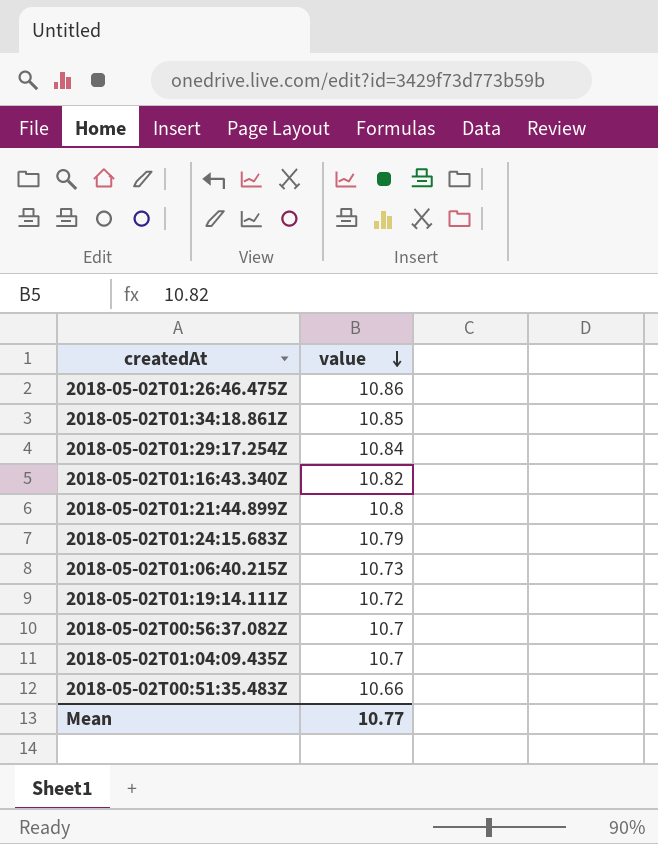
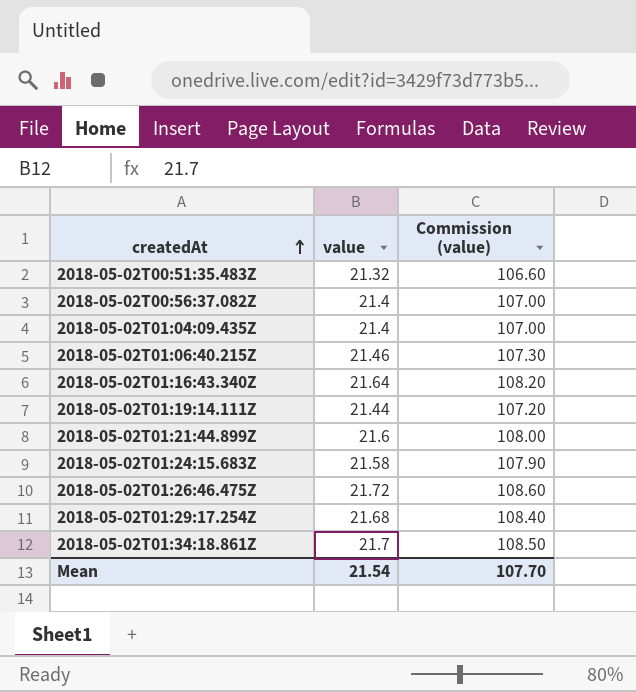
row order: value descending -> createdAt ascending
column Commission (value) | formula: none -> [value] * 5
2018-05-02T00:51:35.483Z | value: 10.66 -> 21.32
2018-05-02T00:56:37.082Z | value: 10.7 -> 21.4
2018-05-02T01:04:09.435Z | value: 10.7 -> 21.4
2018-05-02T01:06:40.215Z | value: 10.73 -> 21.46
2018-05-02T01:16:43.340Z | value: 10.82 -> 21.64
2018-05-02T01:19:14.111Z | value: 10.72 -> 21.44
2018-05-02T01:21:44.899Z | value: 10.8 -> 21.6
2018-05-02T01:24:15.683Z | value: 10.79 -> 21.58
2018-05-02T01:26:46.475Z | value: 10.86 -> 21.72
2018-05-02T01:29:17.254Z | value: 10.84 -> 21.68
2018-05-02T01:34:18.861Z | value: 10.85 -> 21.7
Mean | value: 10.77 -> 21.54

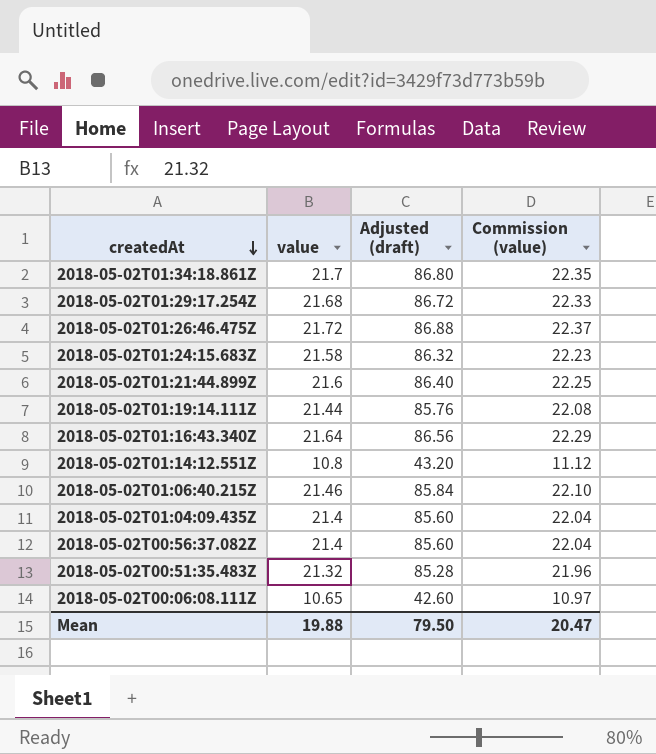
row order: createdAt ascending -> createdAt descending
column Adjusted (draft) | formula: none -> [value] * 4
column Commission (value) | formula: [value] * 5 -> [value] * 1.03
row 2018-05-02T01:14:12.551Z: none -> 10.8 | 43.20 | 11.12
row 2018-05-02T00:06:08.111Z: none -> 10.65 | 42.60 | 10.97
Mean | value: 21.54 -> 19.88
Mean | Commission (value): 107.70 -> 20.47

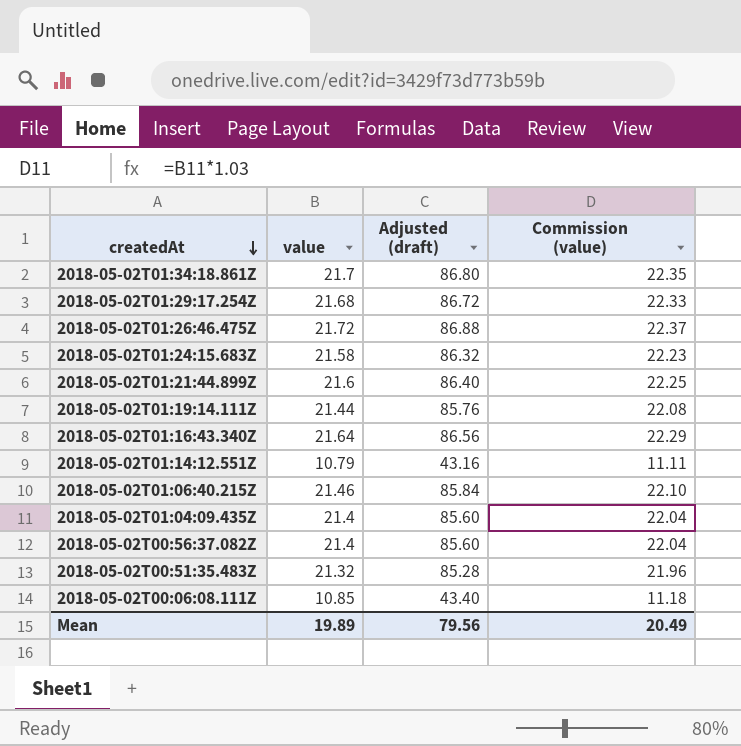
2018-05-02T01:14:12.551Z | value: 10.8 -> 10.79
2018-05-02T01:14:12.551Z | Adjusted (draft): 43.20 -> 43.16
2018-05-02T01:14:12.551Z | Commission (value): 11.12 -> 11.11
2018-05-02T00:06:08.111Z | value: 10.65 -> 10.85
2018-05-02T00:06:08.111Z | Adjusted (draft): 42.60 -> 43.40
2018-05-02T00:06:08.111Z | Commission (value): 10.97 -> 11.18
Mean | value: 19.88 -> 19.89
Mean | Adjusted (draft): 79.50 -> 79.56
Mean | Commission (value): 20.47 -> 20.49

